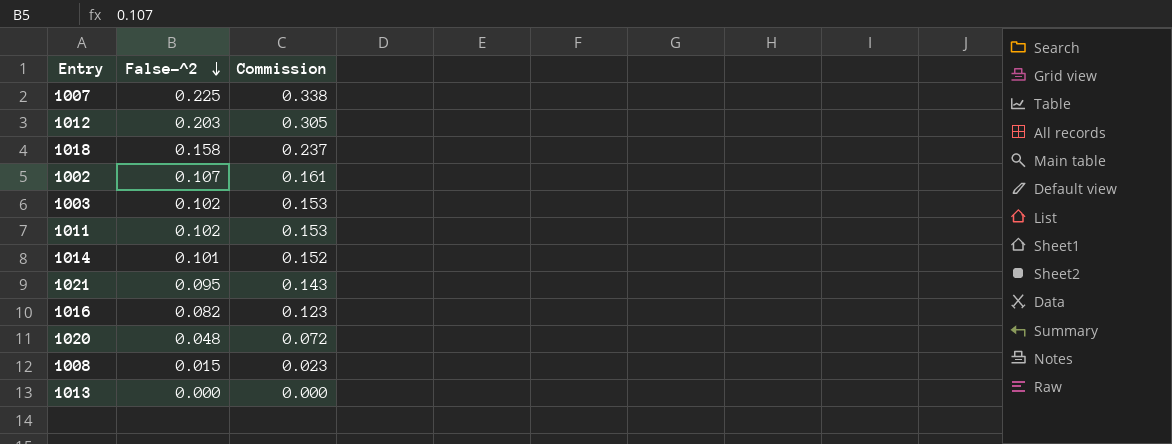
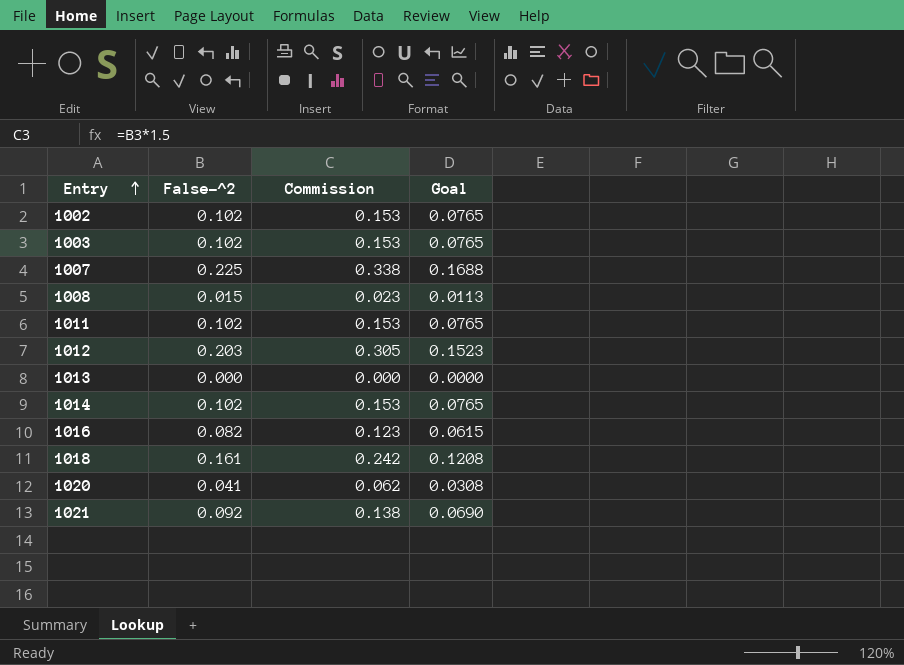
row order: False-^2 descending -> Entry ascending
column Goal | formula: none -> [False-^2] * 0.75
1002 | False-^2: 0.107 -> 0.102
1002 | Commission: 0.161 -> 0.153
1014 | False-^2: 0.101 -> 0.102
1014 | Commission: 0.152 -> 0.153
1018 | False-^2: 0.158 -> 0.161
1018 | Commission: 0.237 -> 0.242
1020 | False-^2: 0.048 -> 0.041
1020 | Commission: 0.072 -> 0.062
1021 | False-^2: 0.095 -> 0.092
1021 | Commission: 0.143 -> 0.138

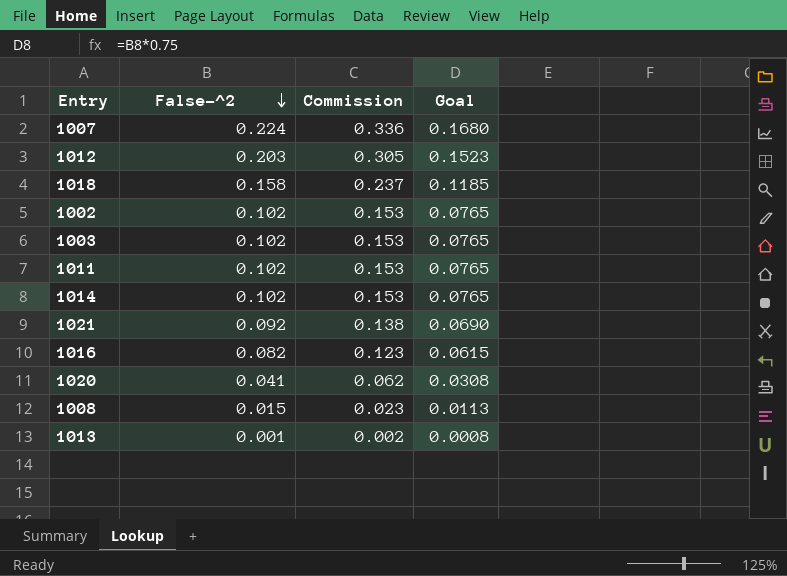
row order: Entry ascending -> False-^2 descending
1007 | False-^2: 0.225 -> 0.224
1007 | Commission: 0.338 -> 0.336
1007 | Goal: 0.1688 -> 0.1680
1018 | False-^2: 0.161 -> 0.158
1018 | Commission: 0.242 -> 0.237
1018 | Goal: 0.1208 -> 0.1185
1013 | False-^2: 0.000 -> 0.001
1013 | Commission: 0.000 -> 0.002
1013 | Goal: 0.0000 -> 0.0008

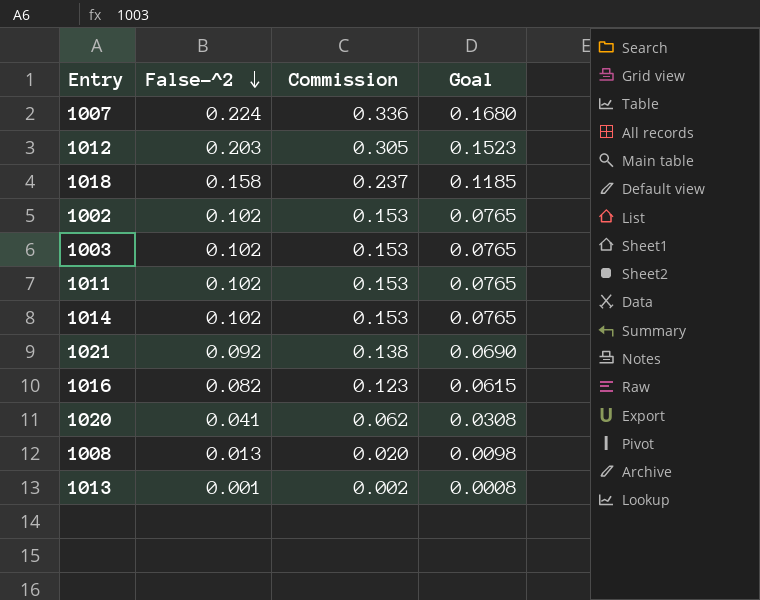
1008 | False-^2: 0.015 -> 0.013
1008 | Commission: 0.023 -> 0.020
1008 | Goal: 0.0113 -> 0.0098

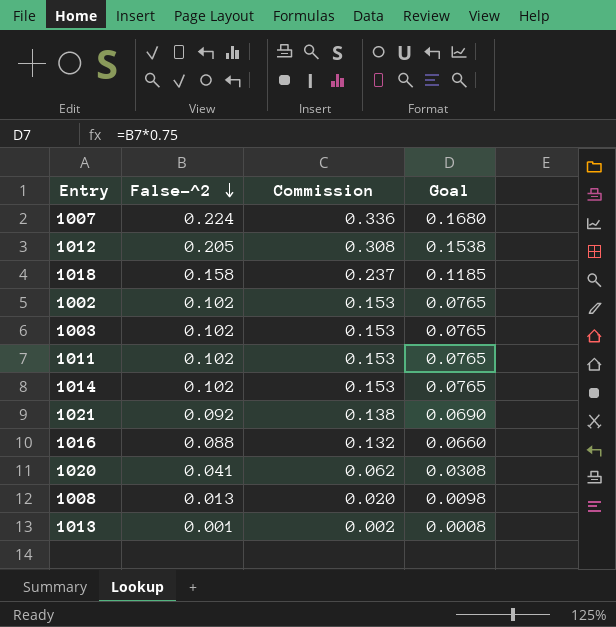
1012 | False-^2: 0.203 -> 0.205
1012 | Commission: 0.305 -> 0.308
1012 | Goal: 0.1523 -> 0.1538
1016 | False-^2: 0.082 -> 0.088
1016 | Commission: 0.123 -> 0.132
1016 | Goal: 0.0615 -> 0.0660

